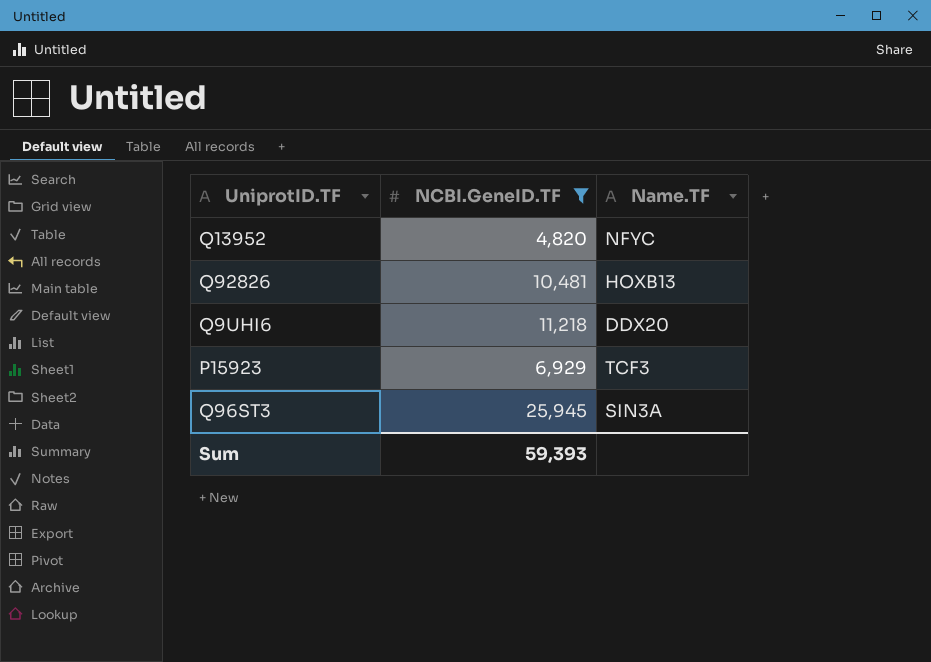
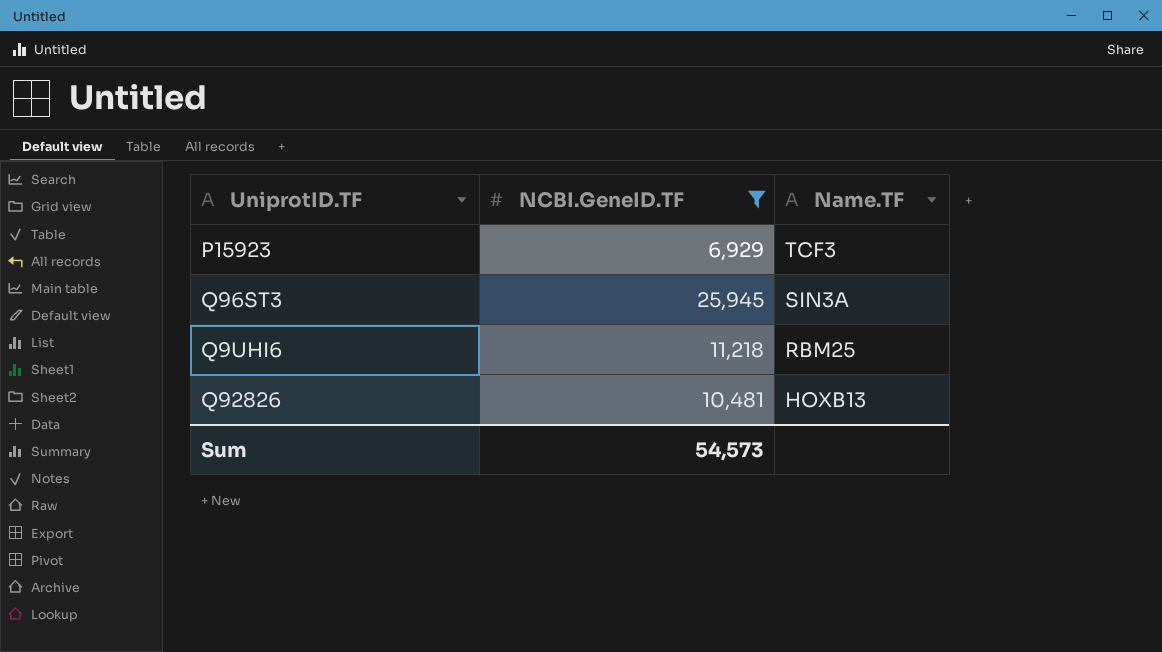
row order: none -> Name.TF descending
row Q13952: 4,820 | NFYC -> none
Q9UHI6 | Name.TF: DDX20 -> RBM25
Sum | NCBI.GeneID.TF: 59,393 -> 54,573

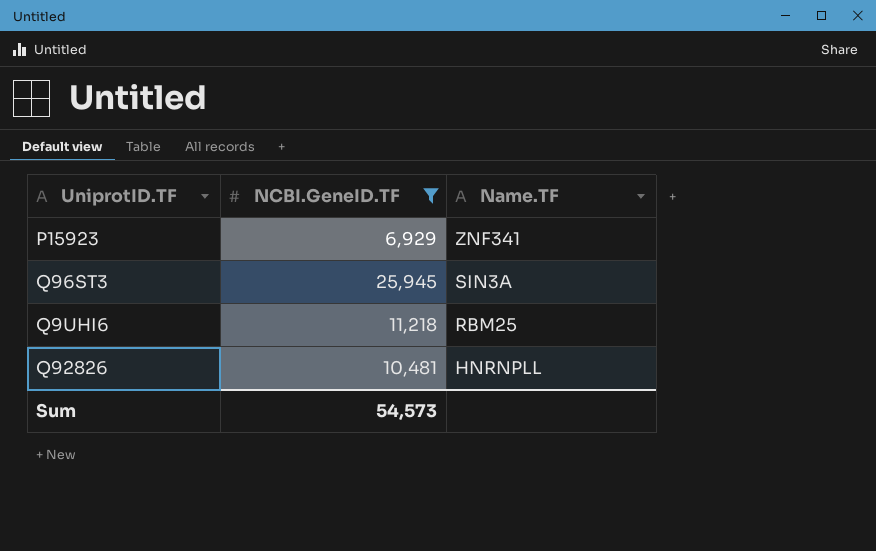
P15923 | Name.TF: TCF3 -> ZNF341
Q92826 | Name.TF: HOXB13 -> HNRNPLL

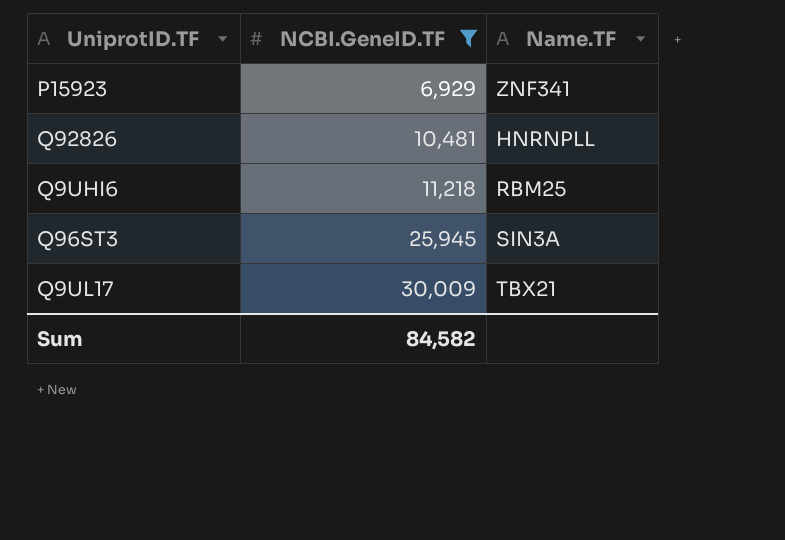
row order: Name.TF descending -> NCBI.GeneID.TF ascending
row Q9UL17: none -> 30,009 | TBX21
Sum | NCBI.GeneID.TF: 54,573 -> 84,582

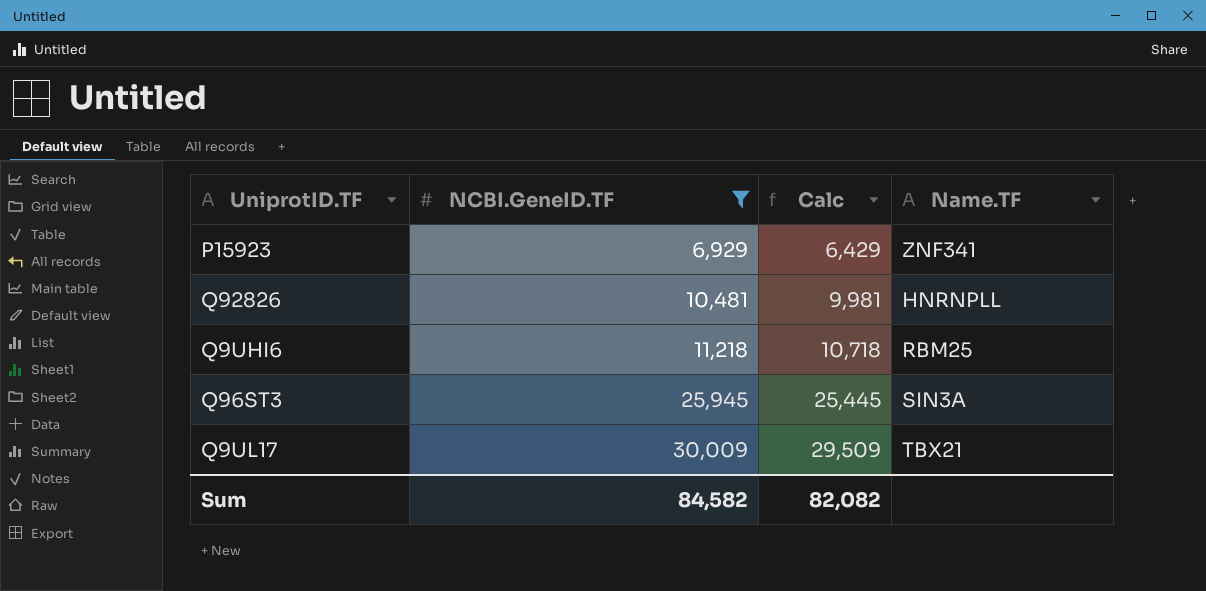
column Calc | formula: none -> [NCBI.GeneID.TF] - 500

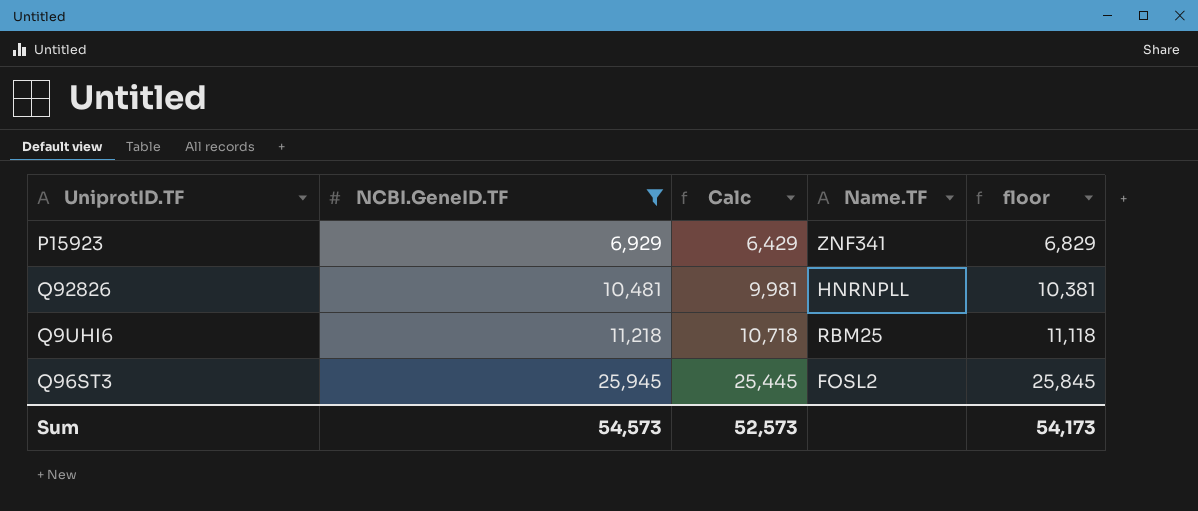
column floor | formula: none -> [NCBI.GeneID.TF] - 100
row Q9UL17: 30,009 | 29,509 | TBX21 -> none
Q96ST3 | Name.TF: SIN3A -> FOSL2
Sum | NCBI.GeneID.TF: 84,582 -> 54,573
Sum | Calc: 82,082 -> 52,573

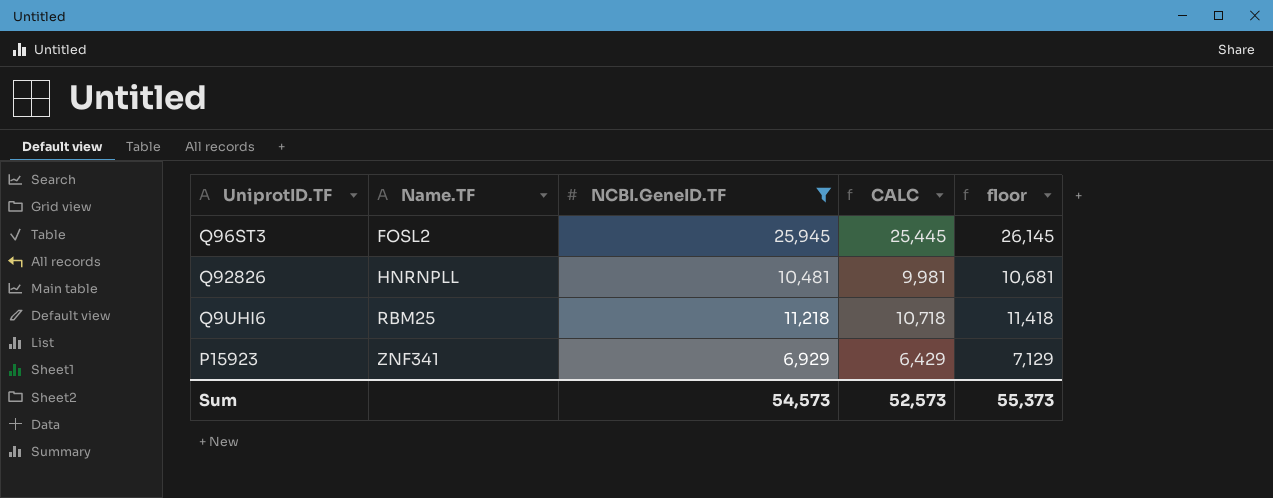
row order: NCBI.GeneID.TF ascending -> Name.TF ascending
column Name.TF | position: 4 -> 2
column name: Calc -> CALC
column floor | formula: [NCBI.GeneID.TF] - 100 -> [NCBI.GeneID.TF] + 200
Sum | floor: 54,173 -> 55,373

